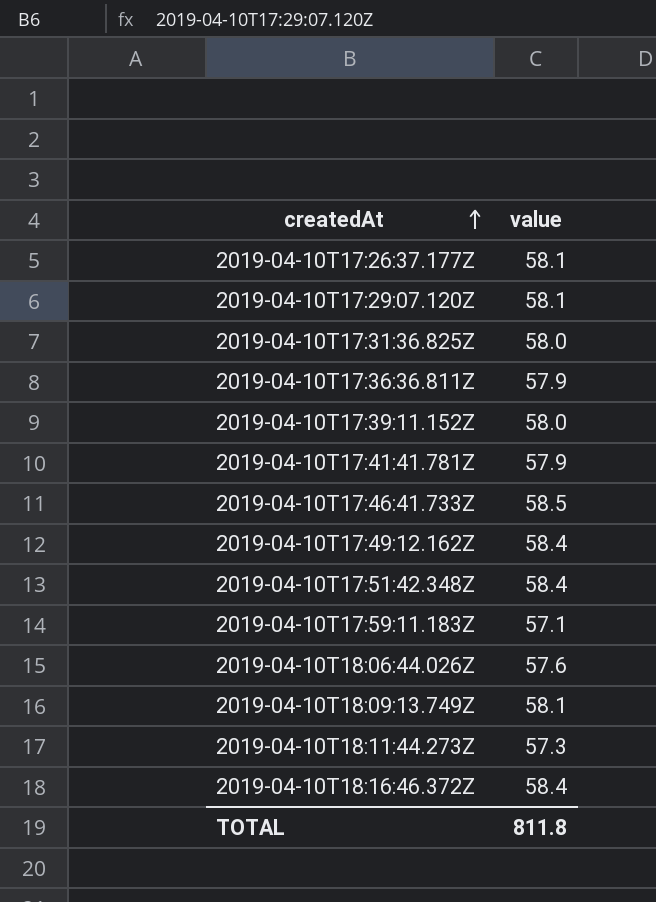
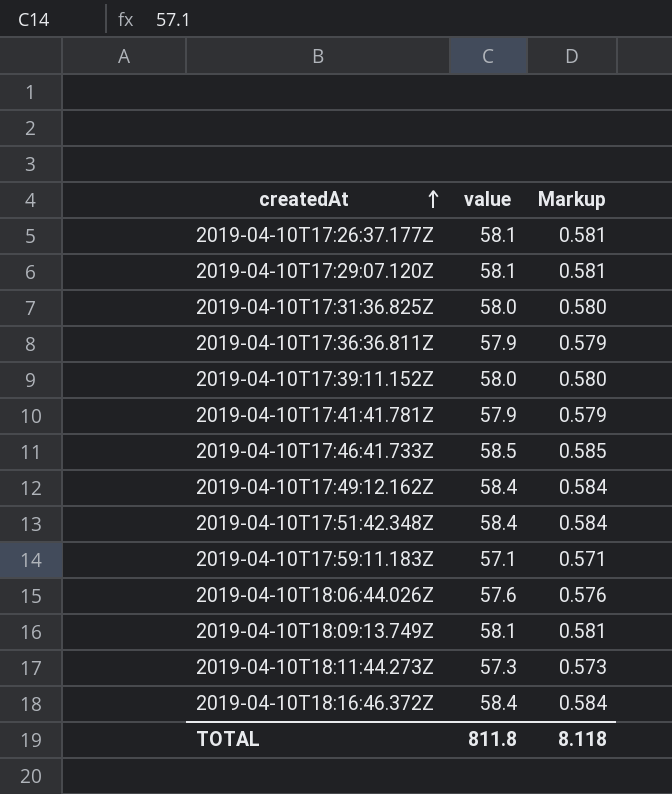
column Markup | formula: none -> [value] * 0.01

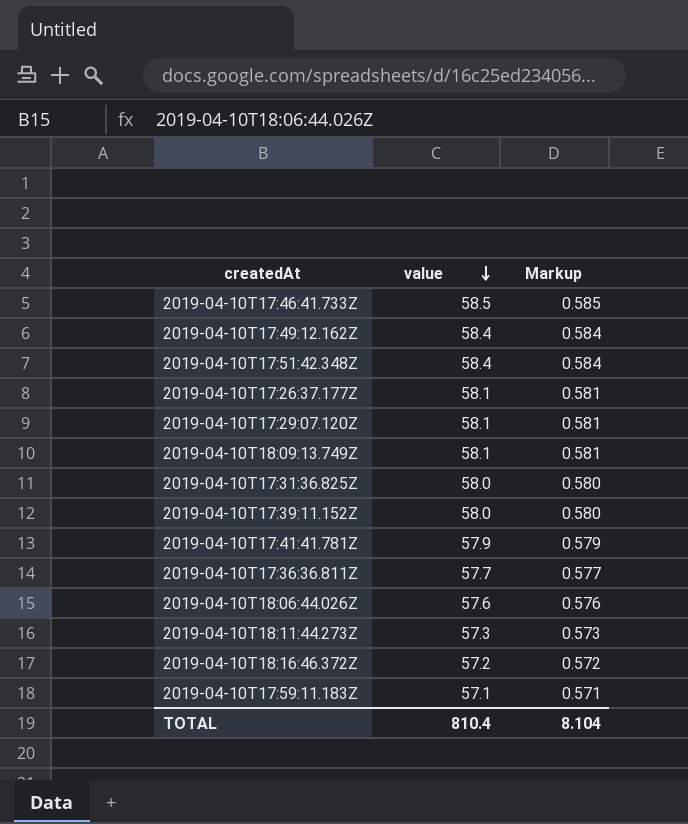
row order: createdAt ascending -> value descending
2019-04-10T17:36:36.811Z | value: 57.9 -> 57.7
2019-04-10T17:36:36.811Z | Markup: 0.579 -> 0.577
2019-04-10T18:16:46.372Z | value: 58.4 -> 57.2
2019-04-10T18:16:46.372Z | Markup: 0.584 -> 0.572
TOTAL | value: 811.8 -> 810.4
TOTAL | Markup: 8.118 -> 8.104

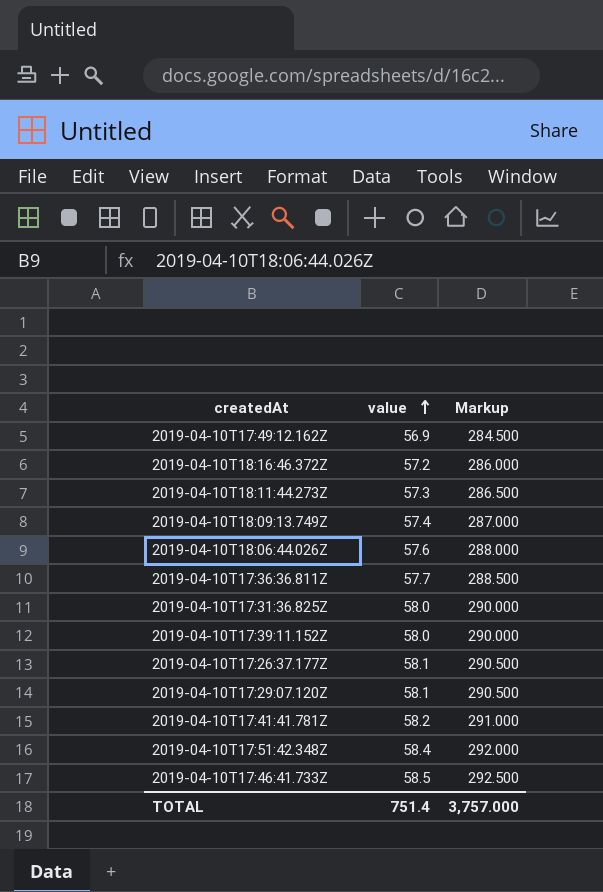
row order: value descending -> value ascending
column Markup | formula: [value] * 0.01 -> [value] * 5
row 2019-04-10T17:59:11.183Z: 57.1 | 0.571 -> none
2019-04-10T17:49:12.162Z | value: 58.4 -> 56.9
2019-04-10T18:09:13.749Z | value: 58.1 -> 57.4
2019-04-10T17:41:41.781Z | value: 57.9 -> 58.2
TOTAL | value: 810.4 -> 751.4
TOTAL | Markup: 8.104 -> 3,757.000

